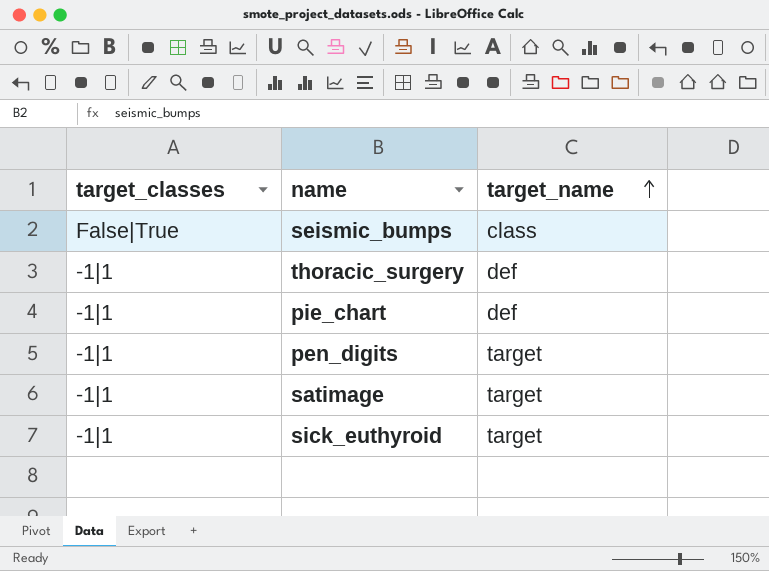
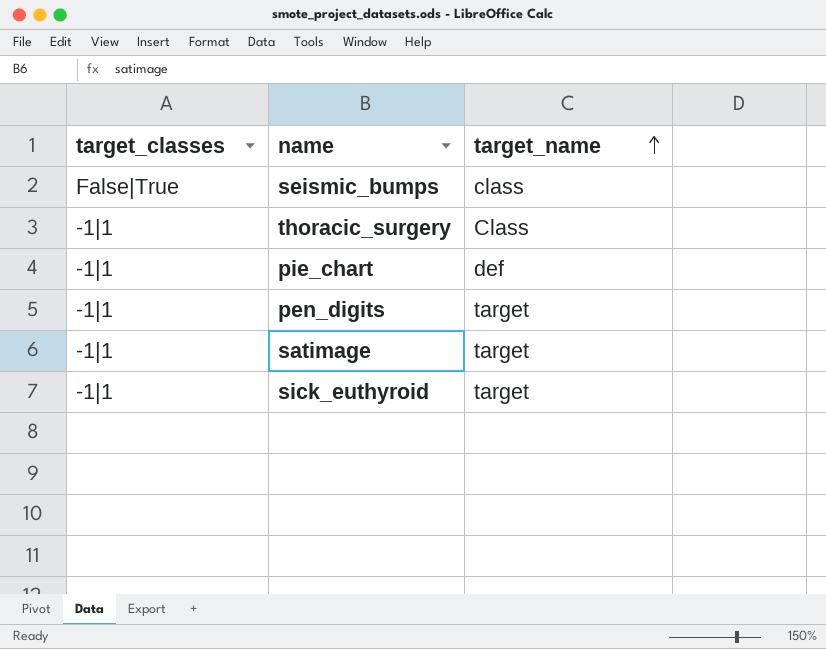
thoracic_surgery | target_name: def -> Class

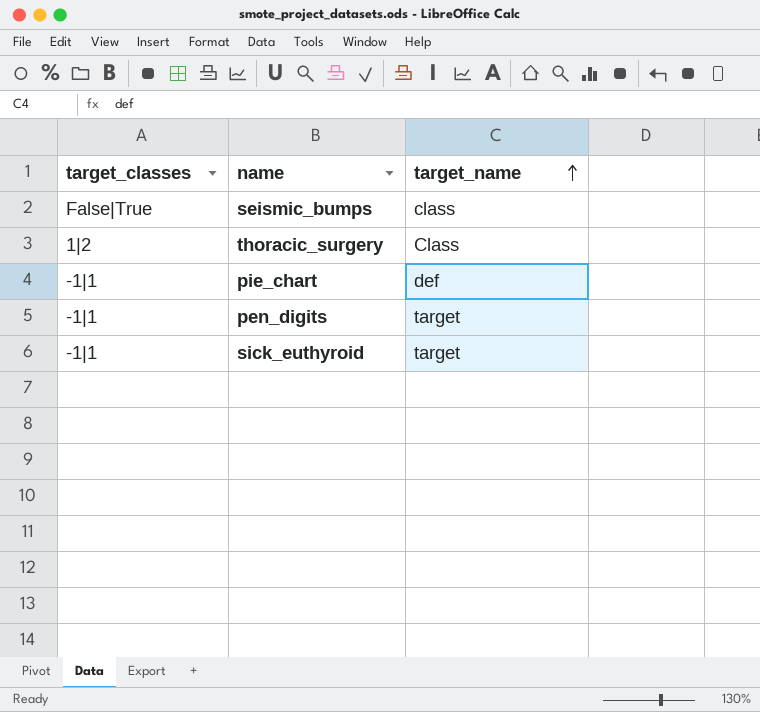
row satimage: -1|1 | target -> none
thoracic_surgery | target_classes: -1|1 -> 1|2

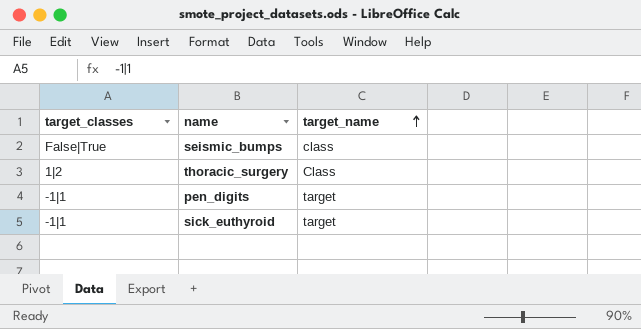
row pie_chart: -1|1 | def -> none

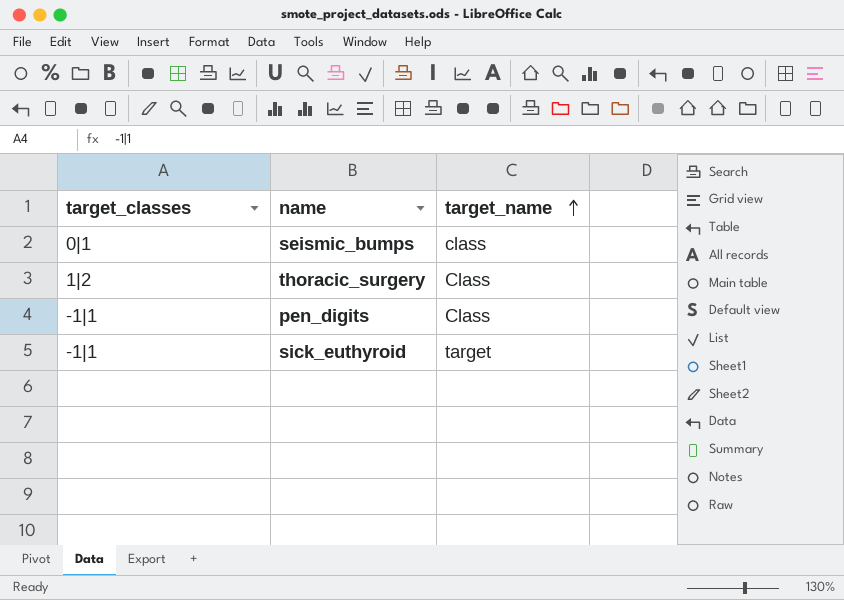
seismic_bumps | target_classes: False|True -> 0|1
pen_digits | target_name: target -> Class

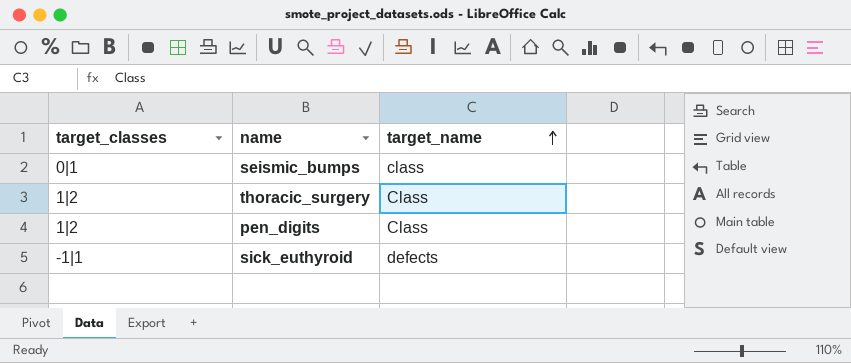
pen_digits | target_classes: -1|1 -> 1|2
sick_euthyroid | target_name: target -> defects

